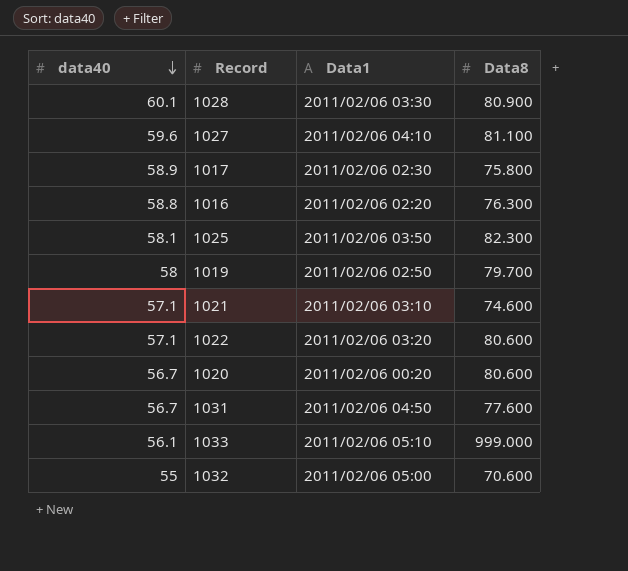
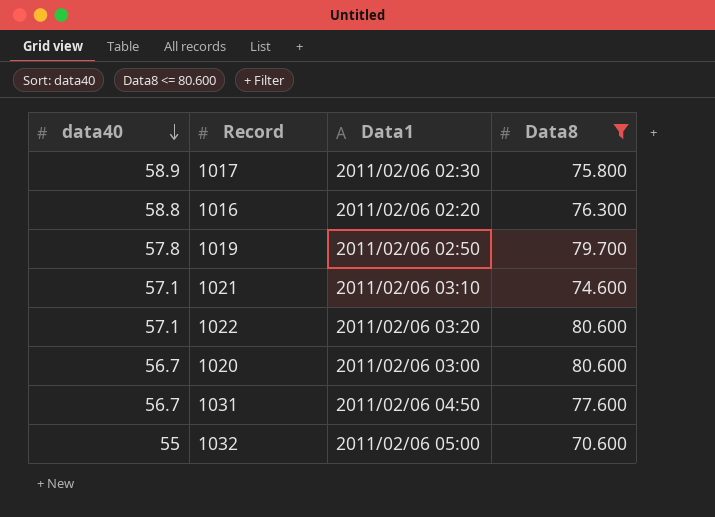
filter: none -> Data8 <= 80.600
1019 | data40: 58 -> 57.8
1020 | Data1: 2011/02/06 00:20 -> 2011/02/06 03:00

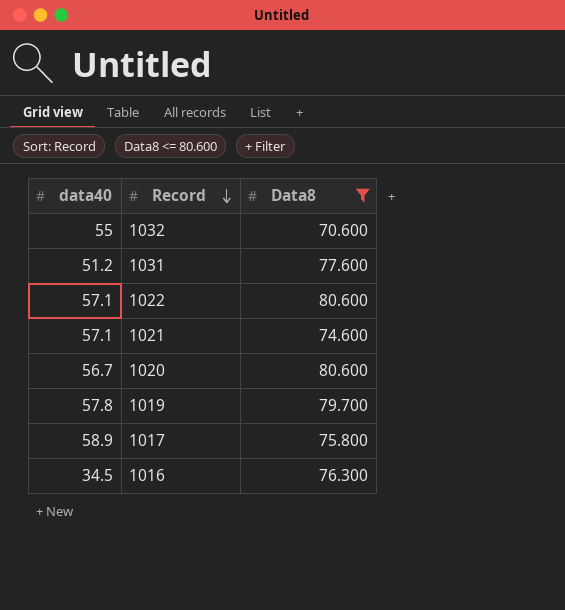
row order: data40 descending -> Record descending
column Data1 | position: 3 -> none
1031 | data40: 56.7 -> 51.2
1016 | data40: 58.8 -> 34.5

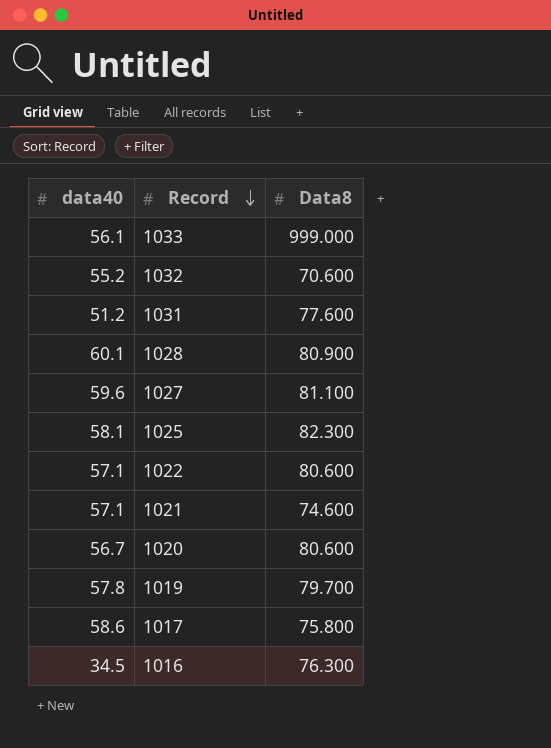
filter: Data8 <= 80.600 -> none
1032 | data40: 55 -> 55.2
1017 | data40: 58.9 -> 58.6

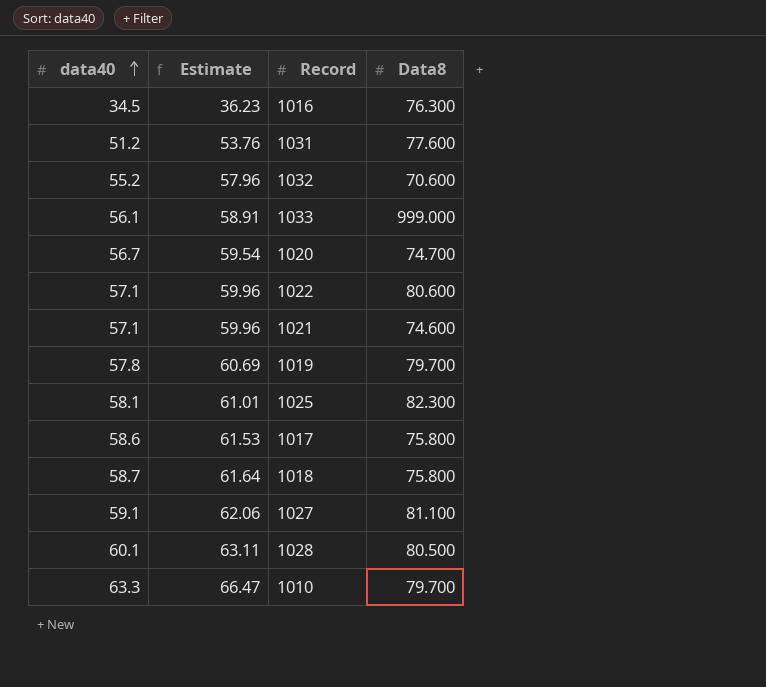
row order: Record descending -> data40 ascending
column Estimate | formula: none -> [data40] * 1.05
1020 | Data8: 80.600 -> 74.700
row 1018: none -> 58.7 | 61.64 | 75.800
1027 | data40: 59.6 -> 59.1
1028 | Data8: 80.900 -> 80.500
row 1010: none -> 63.3 | 66.47 | 79.700

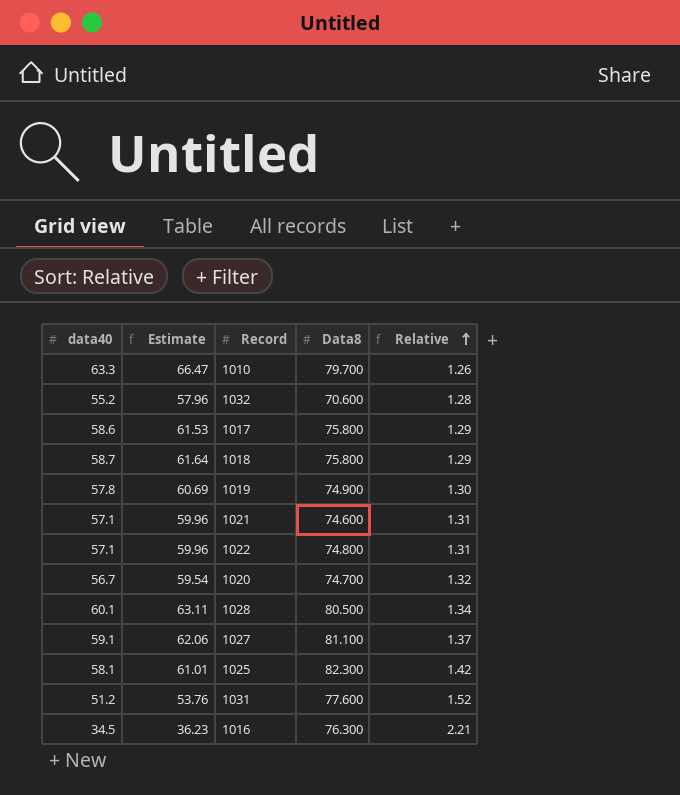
row order: data40 ascending -> Relative ascending
column Relative | formula: none -> [Data8] / [data40]
row 1033: 56.1 | 58.91 | 999.000 -> none
1019 | Data8: 79.700 -> 74.900
1022 | Data8: 80.600 -> 74.800

